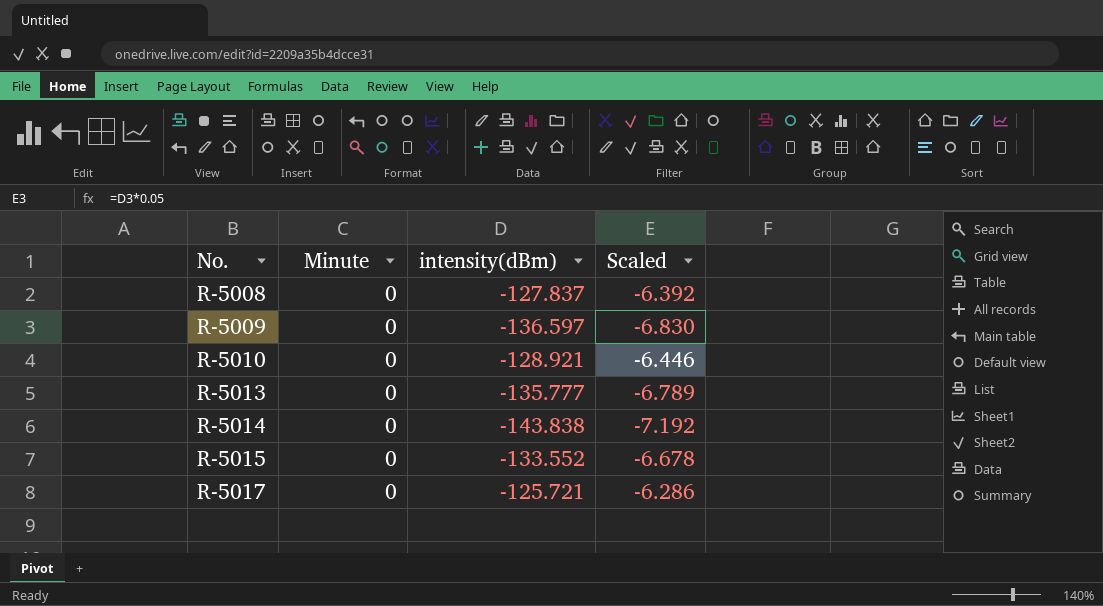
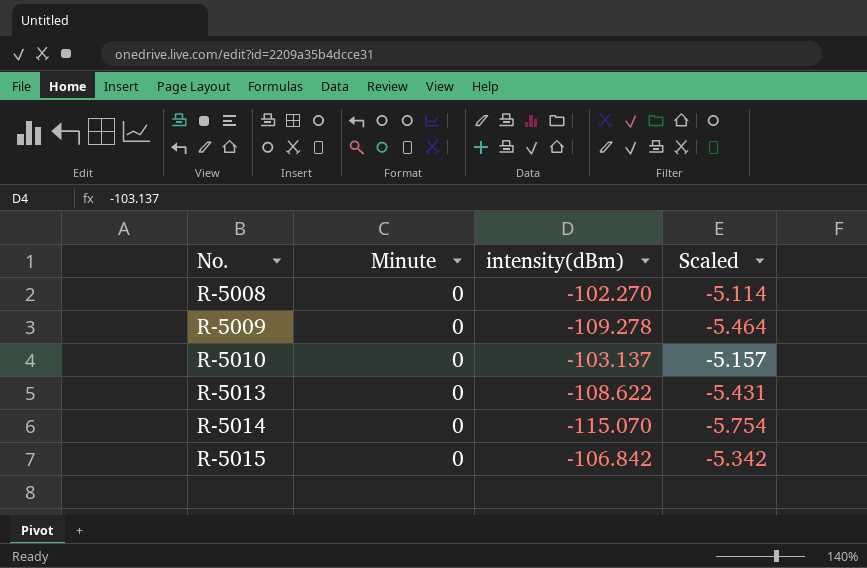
row R-5017: 0 | -125.721 | -6.286 -> none
R-5008 | intensity(dBm): -127.837 -> -102.270
R-5008 | Scaled: -6.392 -> -5.114
R-5009 | intensity(dBm): -136.597 -> -109.278
R-5009 | Scaled: -6.830 -> -5.464
R-5010 | intensity(dBm): -128.921 -> -103.137
R-5010 | Scaled: -6.446 -> -5.157
R-5013 | intensity(dBm): -135.777 -> -108.622
R-5013 | Scaled: -6.789 -> -5.431
R-5014 | intensity(dBm): -143.838 -> -115.070
R-5014 | Scaled: -7.192 -> -5.754
R-5015 | intensity(dBm): -133.552 -> -106.842
R-5015 | Scaled: -6.678 -> -5.342

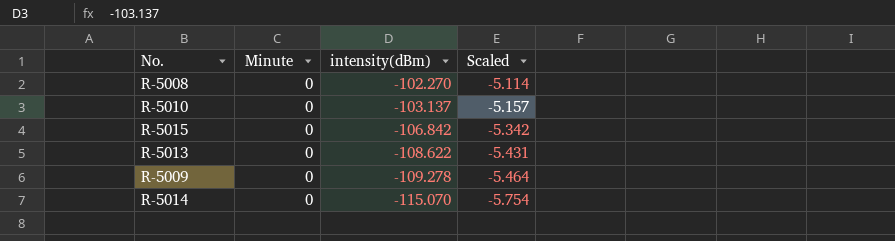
row order: No. ascending -> intensity(dBm) descending

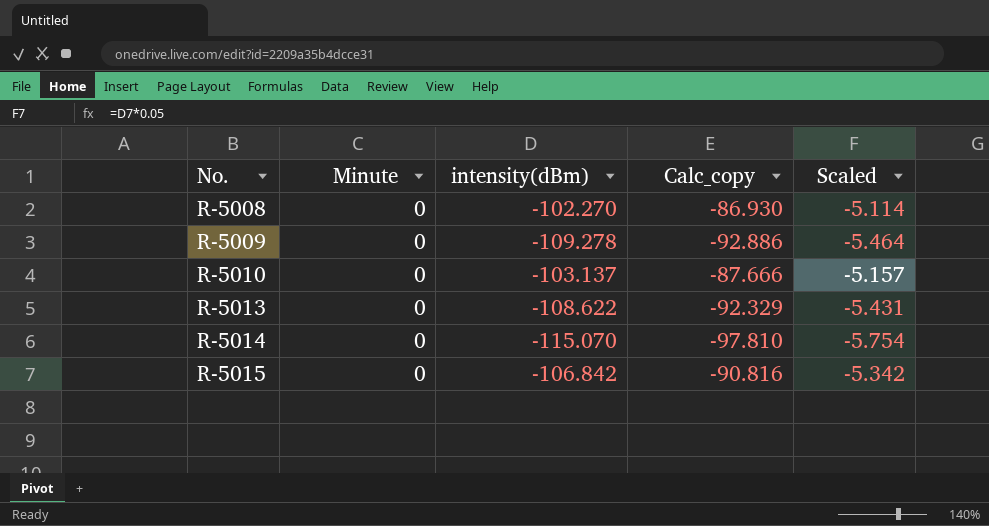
row order: intensity(dBm) descending -> No. ascending
column Calc_copy | formula: none -> [intensity(dBm)] * 0.85

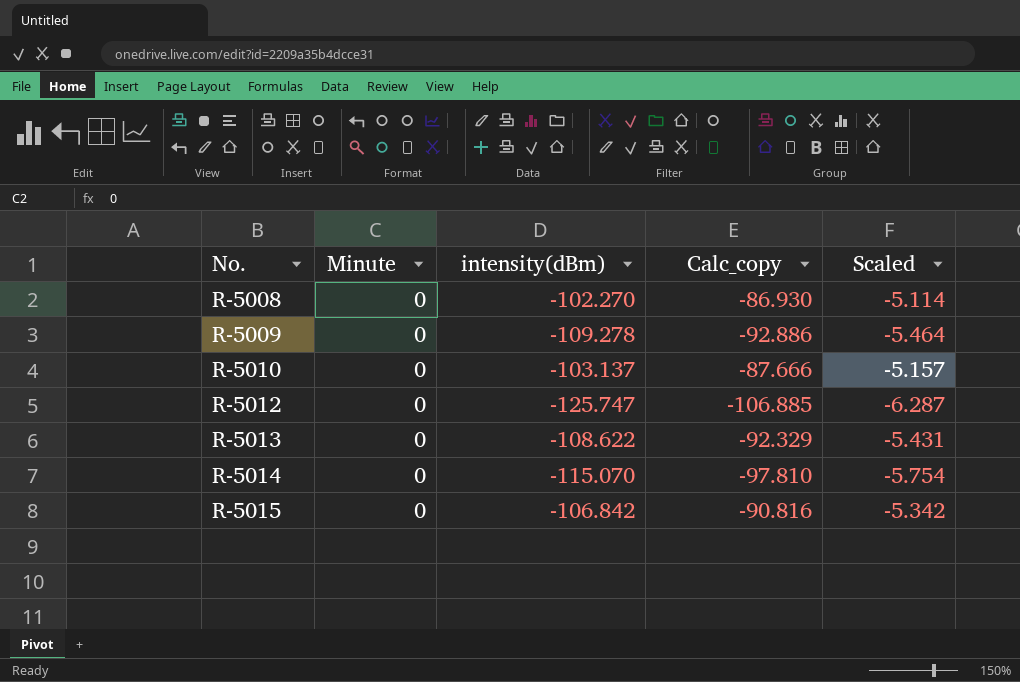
row R-5012: none -> 0 | -125.747 | -106.885 | -6.287

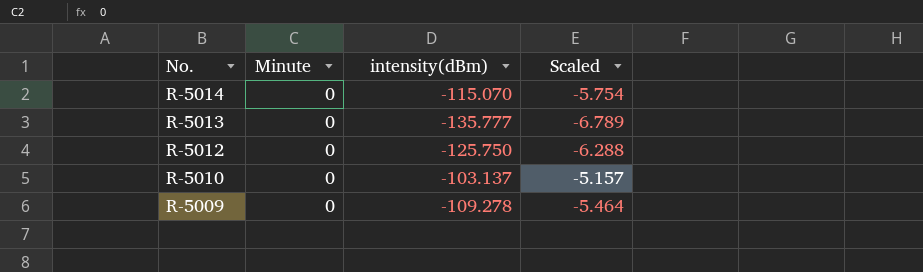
row order: No. ascending -> No. descending
column Calc_copy | formula: [intensity(dBm)] * 0.85 -> none
row R-5008: 0 | -102.270 | -86.930 | -5.114 -> none
row R-5015: 0 | -106.842 | -90.816 | -5.342 -> none
R-5013 | intensity(dBm): -108.622 -> -135.777
R-5013 | Scaled: -5.431 -> -6.789
R-5012 | intensity(dBm): -125.747 -> -125.750
R-5012 | Scaled: -6.287 -> -6.288

